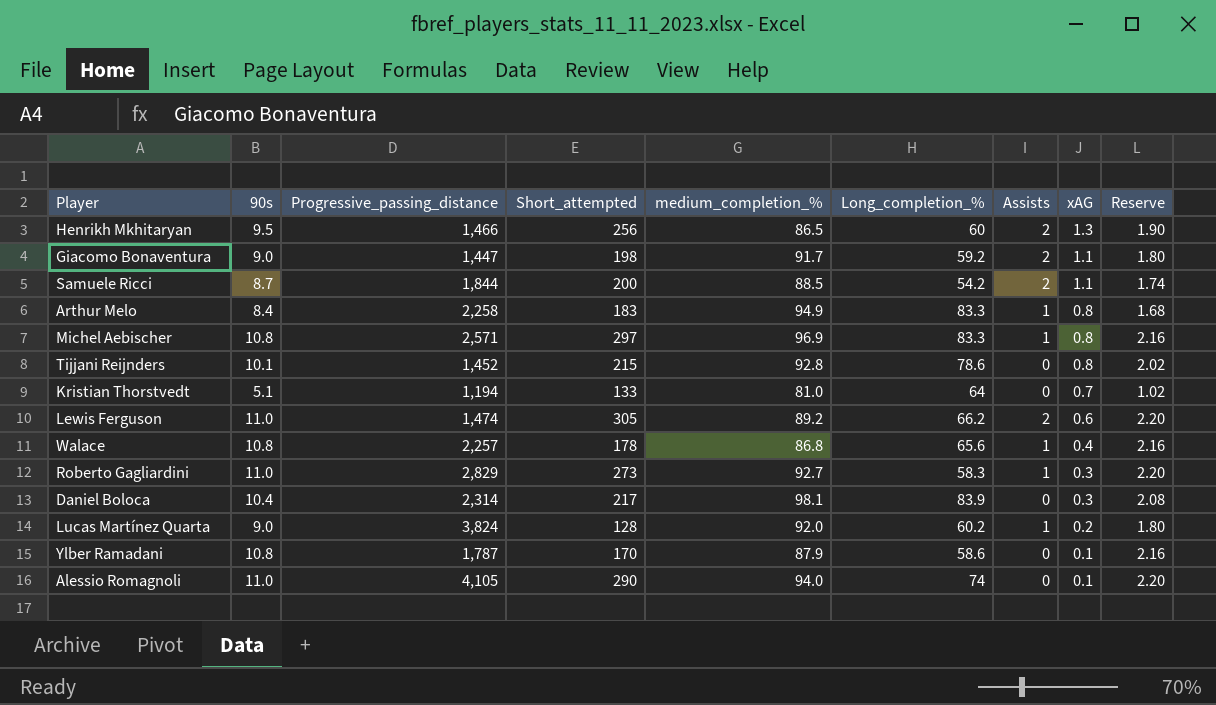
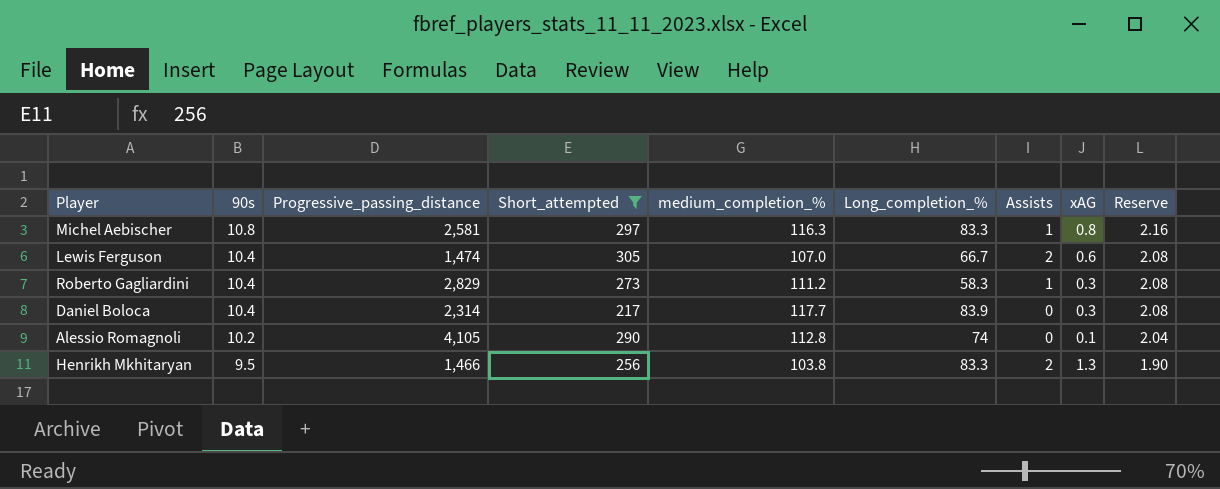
filter: none -> Short_attempted >= 217
row order: xAG descending -> 90s descending
Michel Aebischer | Progressive_passing_distance: 2,571 -> 2,581
Michel Aebischer | medium_completion_%: 96.9 -> 116.3
Lewis Ferguson | 90s: 11.0 -> 10.4
Lewis Ferguson | medium_completion_%: 89.2 -> 107.0
Lewis Ferguson | Long_completion_%: 66.2 -> 66.7
Lewis Ferguson | Reserve: 2.20 -> 2.08
Roberto Gagliardini | 90s: 11.0 -> 10.4
Roberto Gagliardini | medium_completion_%: 92.7 -> 111.2
Roberto Gagliardini | Reserve: 2.20 -> 2.08
Daniel Boloca | medium_completion_%: 98.1 -> 117.7
Alessio Romagnoli | 90s: 11.0 -> 10.2
Alessio Romagnoli | medium_completion_%: 94.0 -> 112.8
Alessio Romagnoli | Reserve: 2.20 -> 2.04
Henrikh Mkhitaryan | medium_completion_%: 86.5 -> 103.8
Henrikh Mkhitaryan | Long_completion_%: 60 -> 83.3

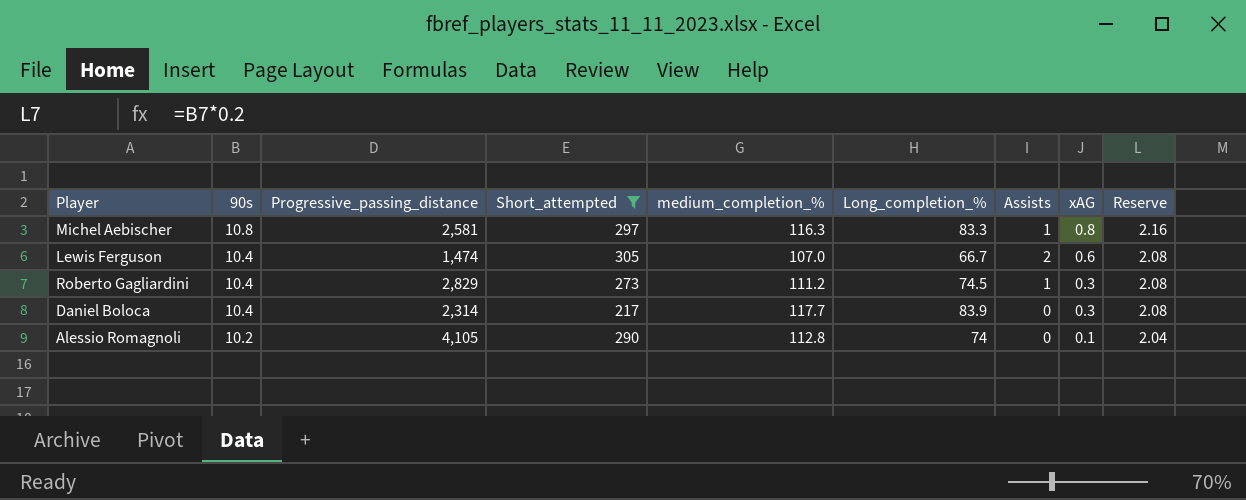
row Henrikh Mkhitaryan: 9.5 | 1,466 | 256 | 103.8 | 83.3 | 2 | 1.3 | 1.90 -> none
Roberto Gagliardini | Long_completion_%: 58.3 -> 74.5

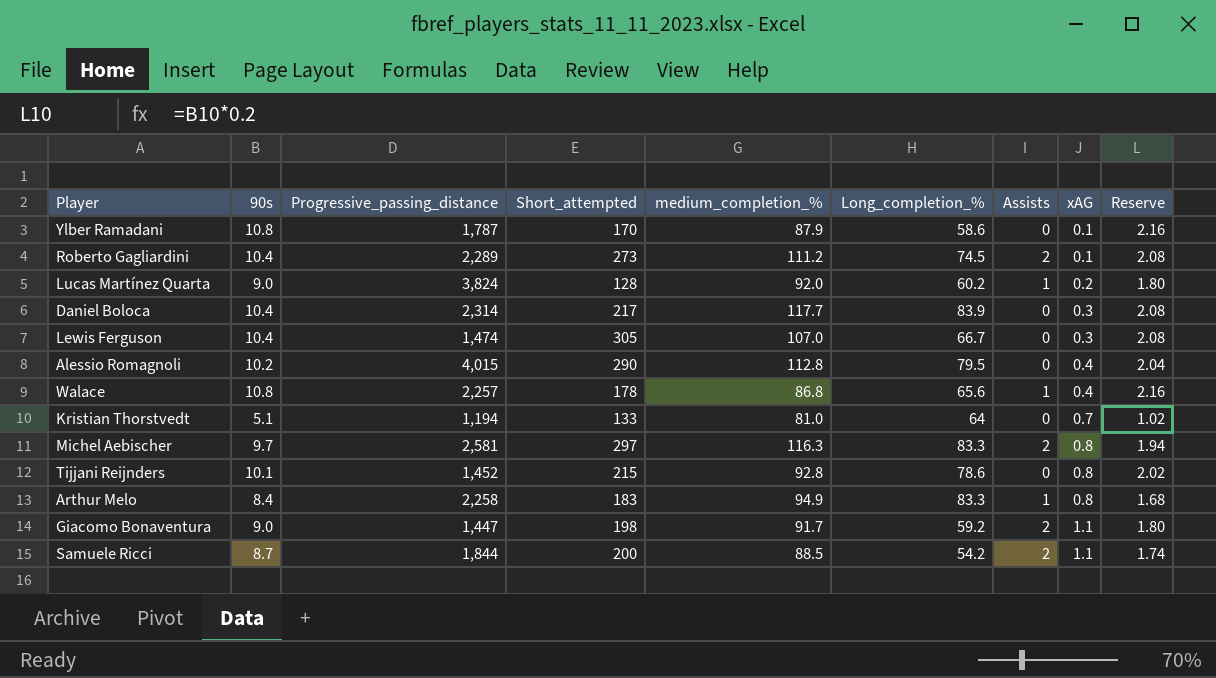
filter: Short_attempted >= 217 -> none
row order: 90s descending -> xAG ascending
Roberto Gagliardini | Progressive_passing_distance: 2,829 -> 2,289
Roberto Gagliardini | Assists: 1 -> 2
Roberto Gagliardini | xAG: 0.3 -> 0.1
Lewis Ferguson | Assists: 2 -> 0
Lewis Ferguson | xAG: 0.6 -> 0.3
Alessio Romagnoli | Progressive_passing_distance: 4,105 -> 4,015
Alessio Romagnoli | Long_completion_%: 74 -> 79.5
Alessio Romagnoli | xAG: 0.1 -> 0.4
Michel Aebischer | 90s: 10.8 -> 9.7
Michel Aebischer | Assists: 1 -> 2
Michel Aebischer | Reserve: 2.16 -> 1.94

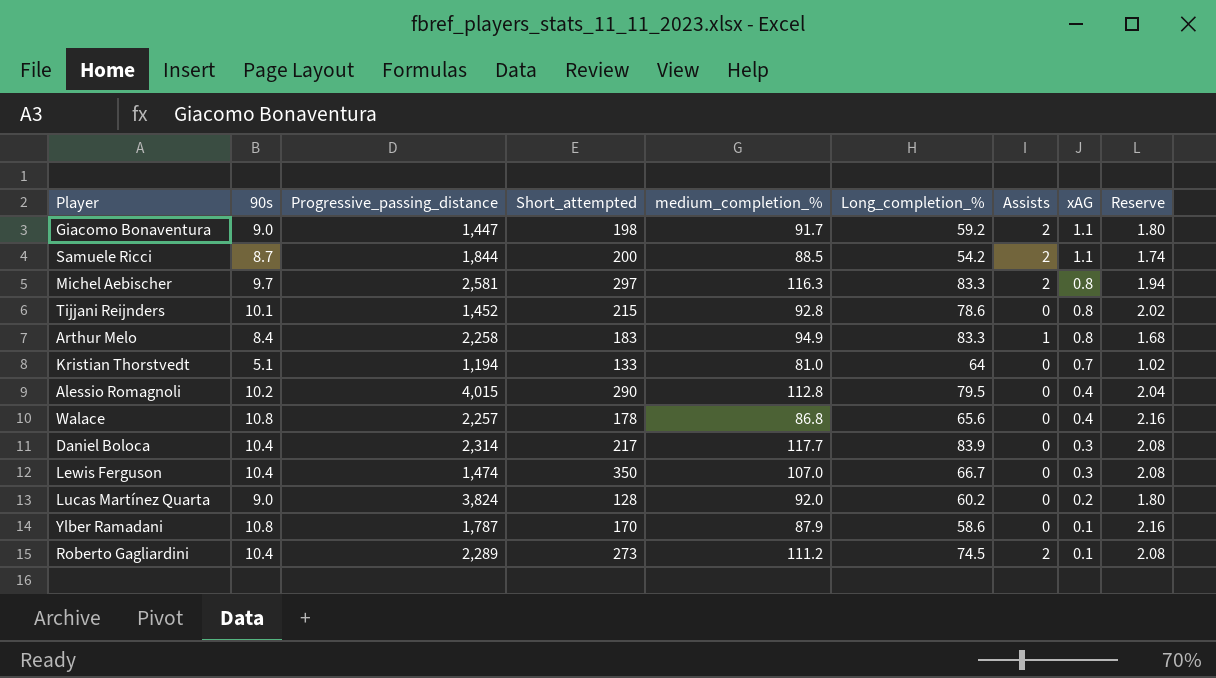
row order: xAG ascending -> xAG descending
Walace | Assists: 1 -> 0
Lewis Ferguson | Short_attempted: 305 -> 350
Lucas Martínez Quarta | Assists: 1 -> 0

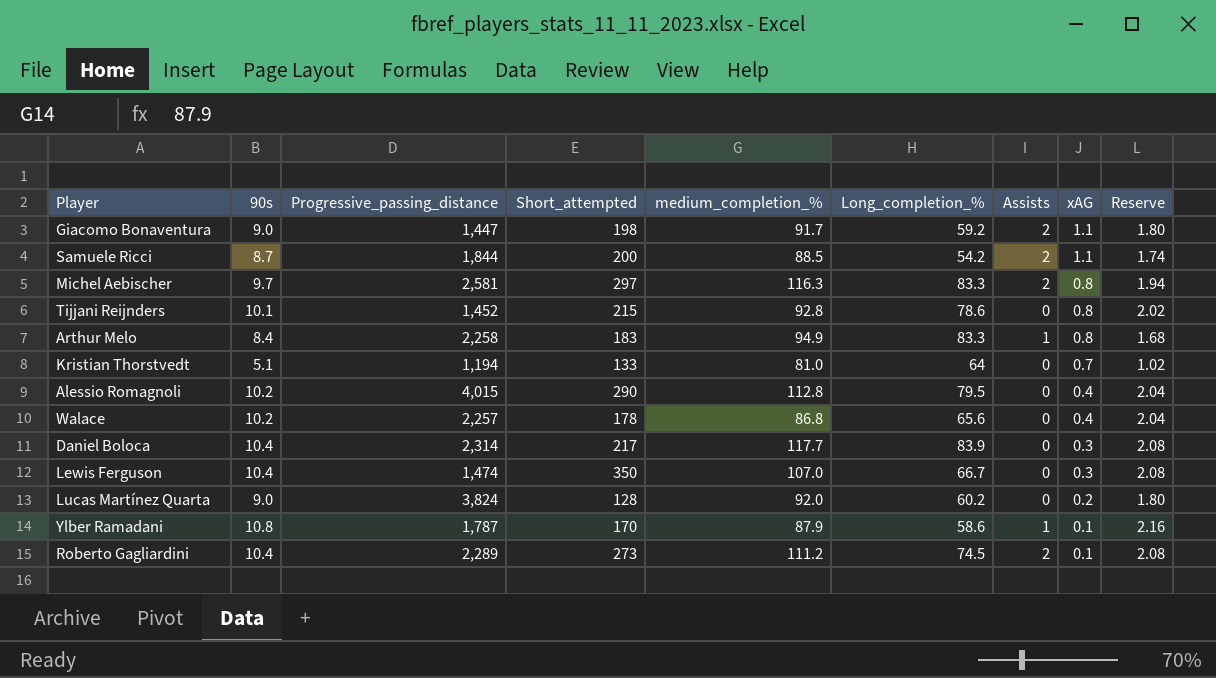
Walace | 90s: 10.8 -> 10.2
Walace | Reserve: 2.16 -> 2.04
Ylber Ramadani | Assists: 0 -> 1

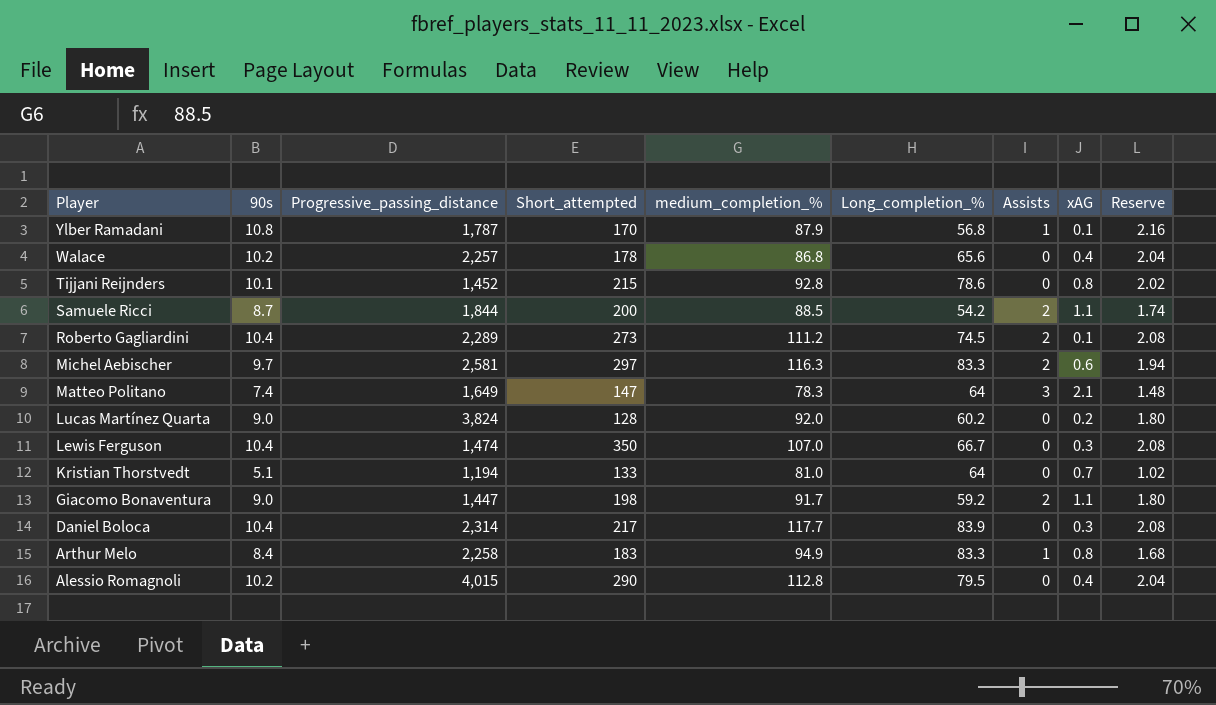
row order: xAG descending -> Player descending
Ylber Ramadani | Long_completion_%: 58.6 -> 56.8
Michel Aebischer | xAG: 0.8 -> 0.6
row Matteo Politano: none -> 7.4 | 1,649 | 147 | 78.3 | 64 | 3 | 2.1 | 1.48

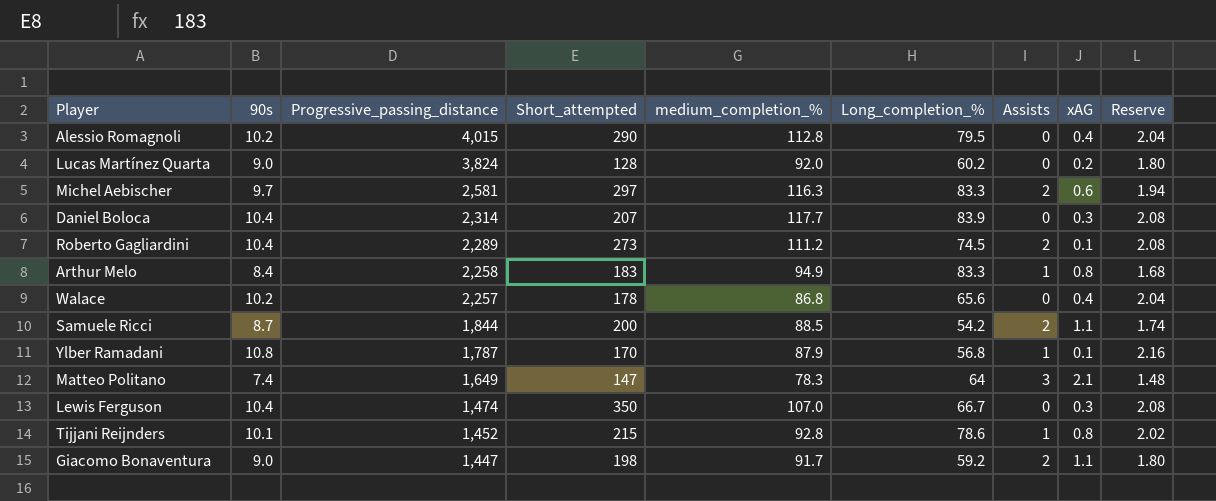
row order: Player descending -> Progressive_passing_distance descending
row Kristian Thorstvedt: 5.1 | 1,194 | 133 | 81.0 | 64 | 0 | 0.7 | 1.02 -> none
Daniel Boloca | Short_attempted: 217 -> 207
Tijjani Reijnders | Assists: 0 -> 1

